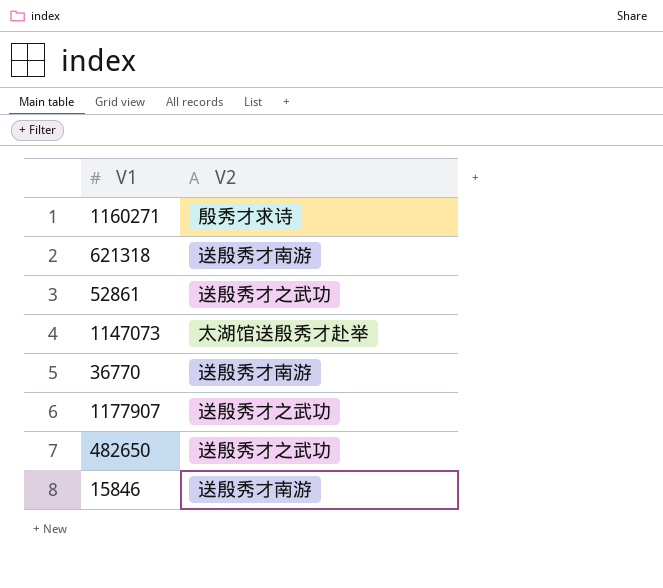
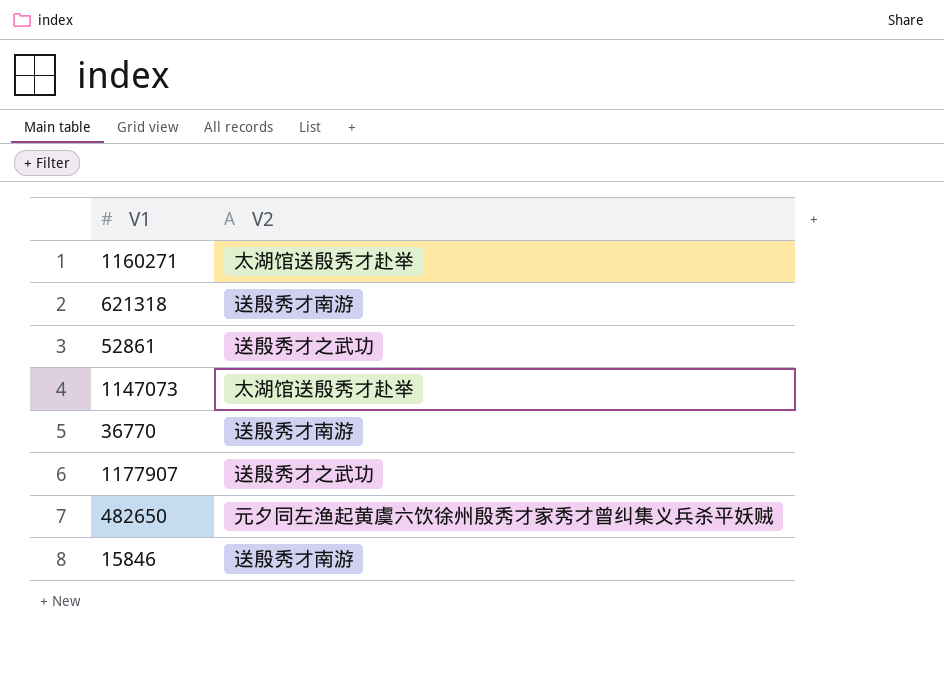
1160271 | V2: 殷秀才求诗 -> 太湖馆送殷秀才赴举
482650 | V2: 送殷秀才之武功 -> 元夕同左渔起黄虞六饮徐州殷秀才家秀才曾纠集义兵杀平妖贼

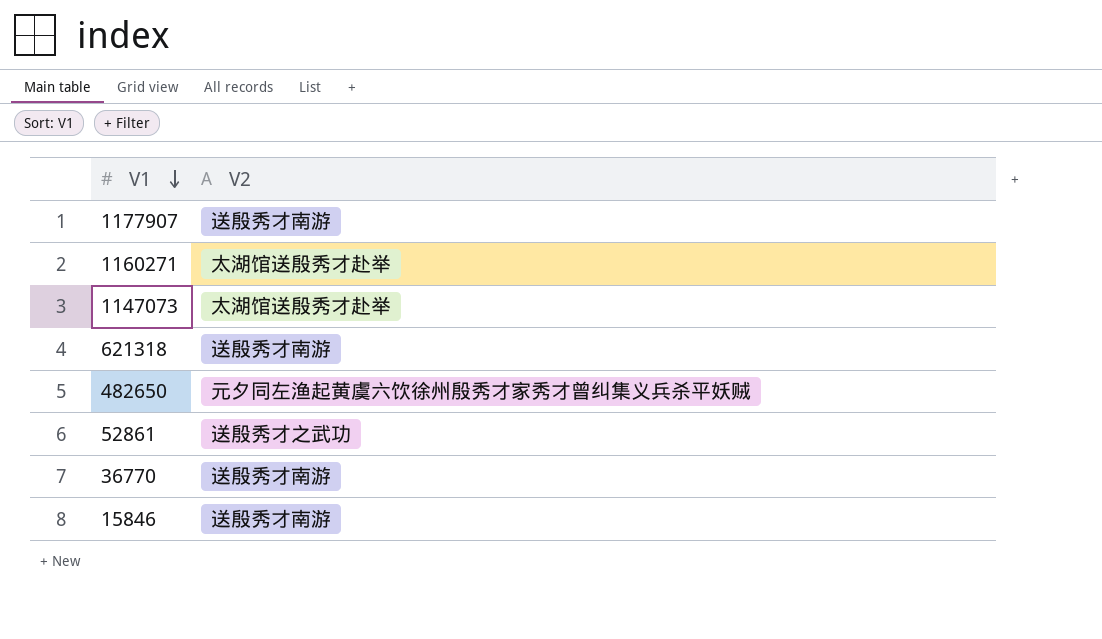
row order: none -> V1 descending
1177907 | V2: 送殷秀才之武功 -> 送殷秀才南游

